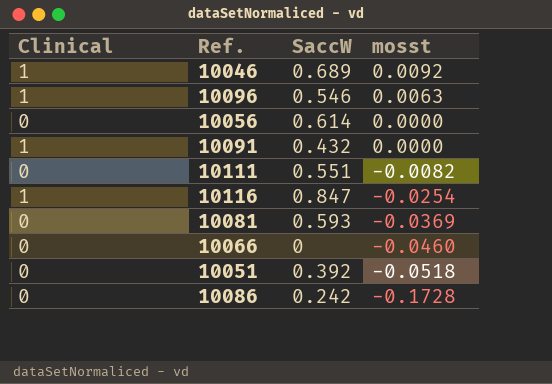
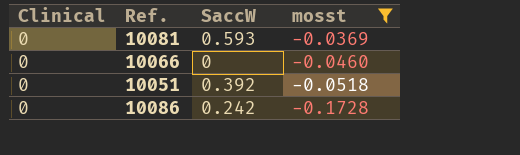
filter: none -> mosst <= -0.0369

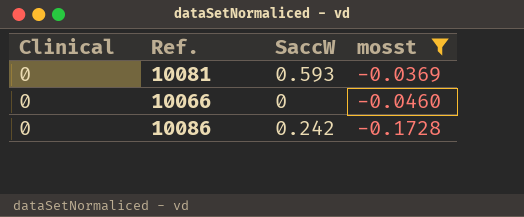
row 10051: 0 | 0.392 | -0.0518 -> none

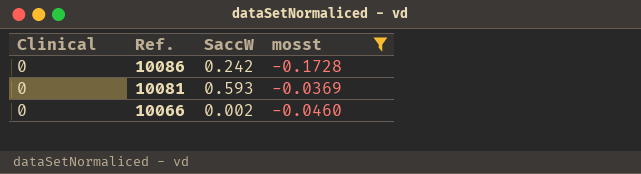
row order: mosst descending -> Ref. descending
10066 | SaccW: 0 -> 0.002

